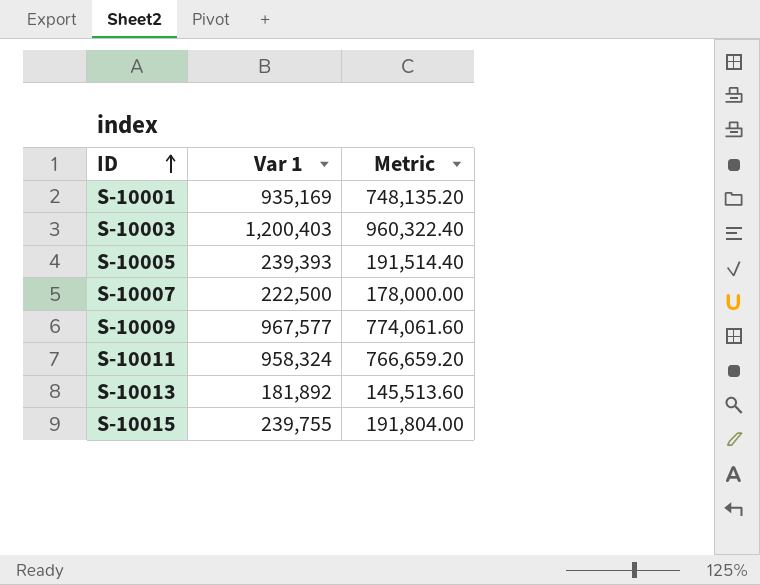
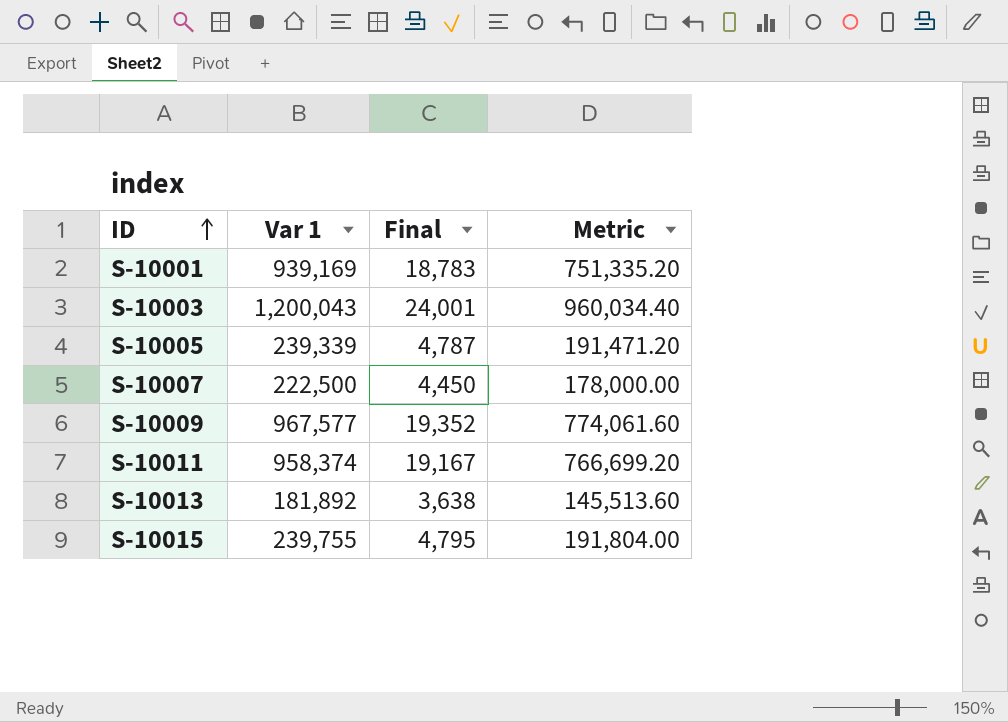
column Final | formula: none -> [Var 1] * 0.02
S-10001 | Var 1: 935,169 -> 939,169
S-10001 | Metric: 748,135.20 -> 751,335.20
S-10003 | Var 1: 1,200,403 -> 1,200,043
S-10003 | Metric: 960,322.40 -> 960,034.40
S-10005 | Var 1: 239,393 -> 239,339
S-10005 | Metric: 191,514.40 -> 191,471.20
S-10011 | Var 1: 958,324 -> 958,374
S-10011 | Metric: 766,659.20 -> 766,699.20

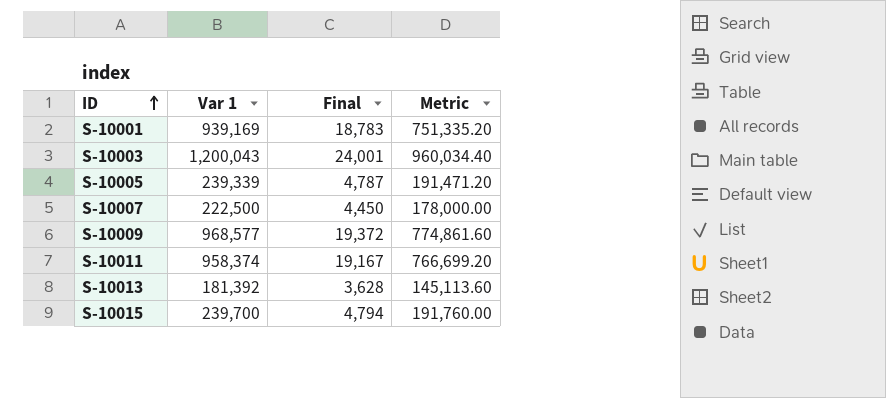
S-10009 | Var 1: 967,577 -> 968,577
S-10009 | Final: 19,352 -> 19,372
S-10009 | Metric: 774,061.60 -> 774,861.60
S-10013 | Var 1: 181,892 -> 181,392
S-10013 | Final: 3,638 -> 3,628
S-10013 | Metric: 145,513.60 -> 145,113.60
S-10015 | Var 1: 239,755 -> 239,700
S-10015 | Final: 4,795 -> 4,794
S-10015 | Metric: 191,804.00 -> 191,760.00

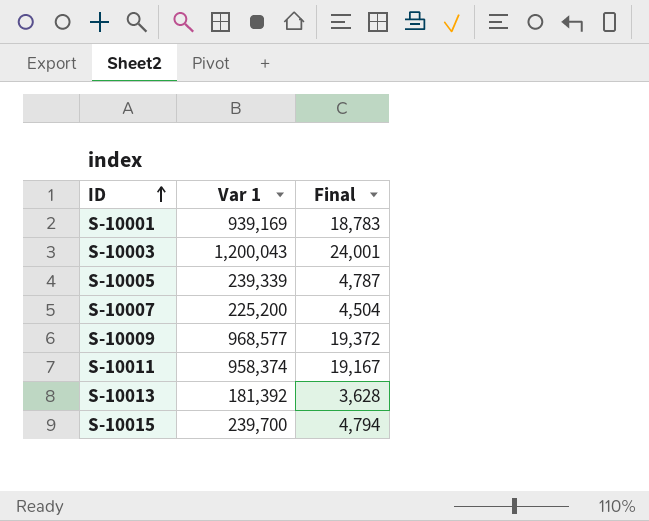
column Metric | formula: [Var 1] * 0.8 -> none
S-10007 | Var 1: 222,500 -> 225,200
S-10007 | Final: 4,450 -> 4,504

